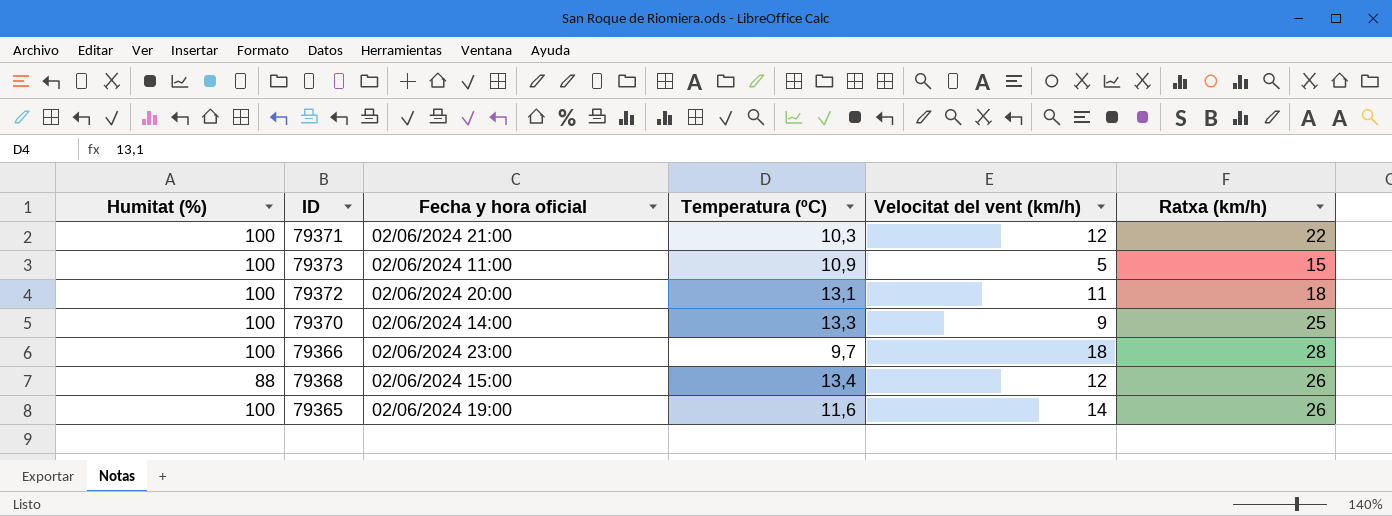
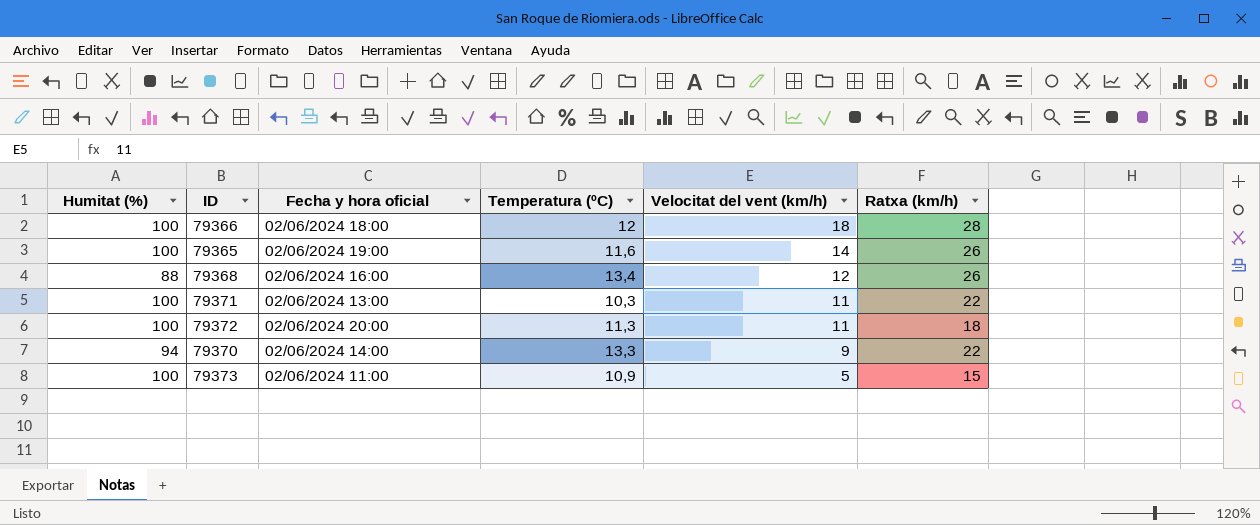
row order: none -> Velocitat del vent (km/h) descending
79366 | Fecha y hora oficial: 02/06/2024 23:00 -> 02/06/2024 18:00
79366 | Temperatura (ºC): 9,7 -> 12
79368 | Fecha y hora oficial: 02/06/2024 15:00 -> 02/06/2024 16:00
79371 | Fecha y hora oficial: 02/06/2024 21:00 -> 02/06/2024 13:00
79371 | Velocitat del vent (km/h): 12 -> 11
79372 | Temperatura (ºC): 13,1 -> 11,3
79370 | Humitat (%): 100 -> 94
79370 | Ratxa (km/h): 25 -> 22

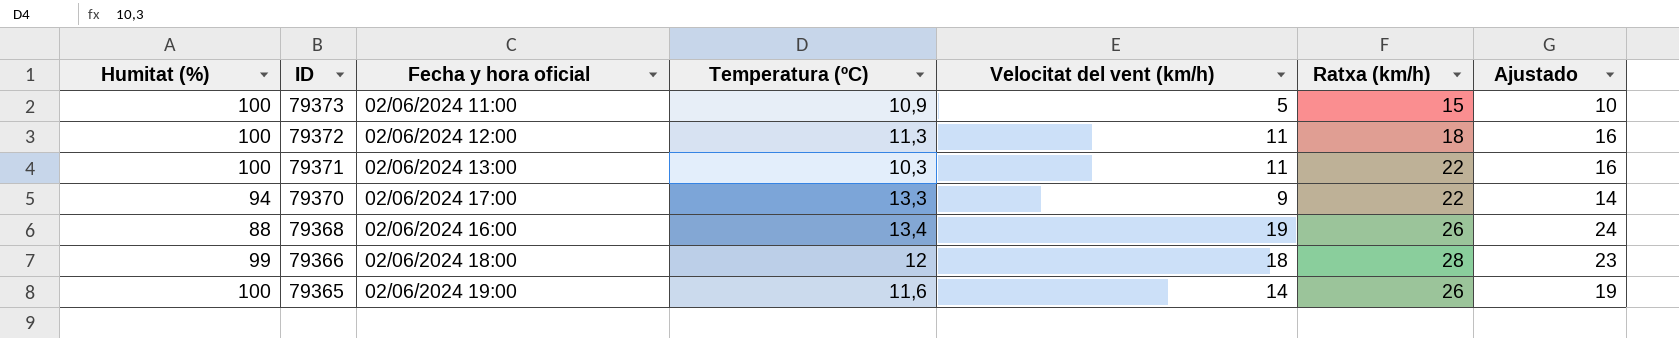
row order: Velocitat del vent (km/h) descending -> ID descending
column Ajustado | formula: none -> [Velocitat del vent (km/h)] + 5
79372 | Fecha y hora oficial: 02/06/2024 20:00 -> 02/06/2024 12:00
79370 | Fecha y hora oficial: 02/06/2024 14:00 -> 02/06/2024 17:00
79368 | Velocitat del vent (km/h): 12 -> 19
79366 | Humitat (%): 100 -> 99

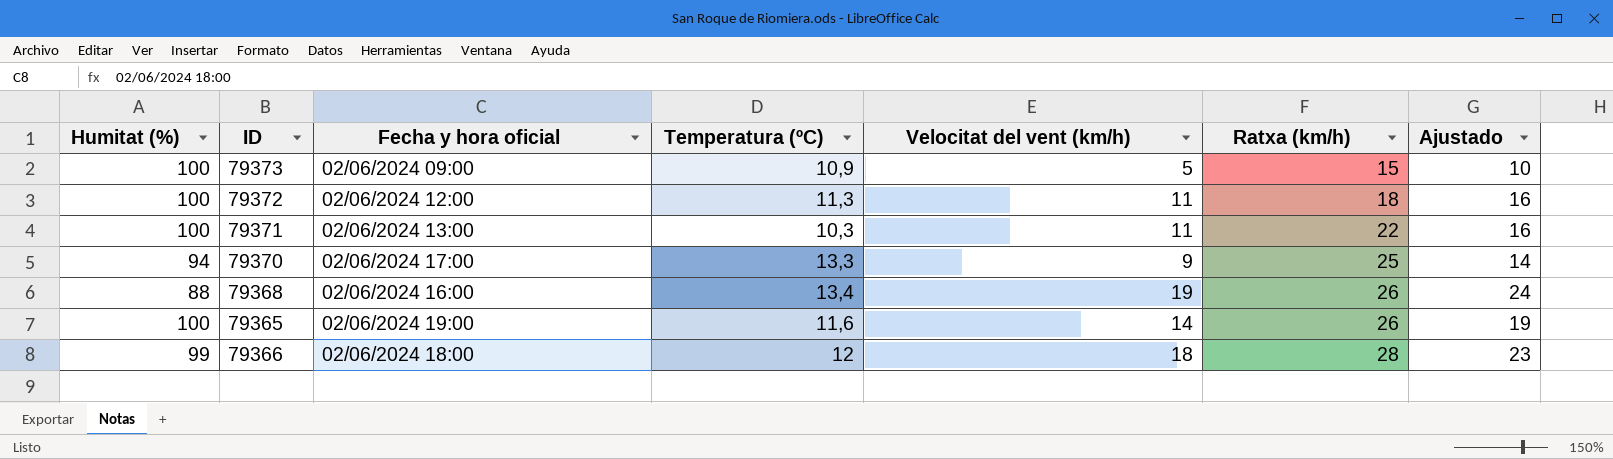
row order: ID descending -> Ratxa (km/h) ascending
79373 | Fecha y hora oficial: 02/06/2024 11:00 -> 02/06/2024 09:00
79370 | Ratxa (km/h): 22 -> 25

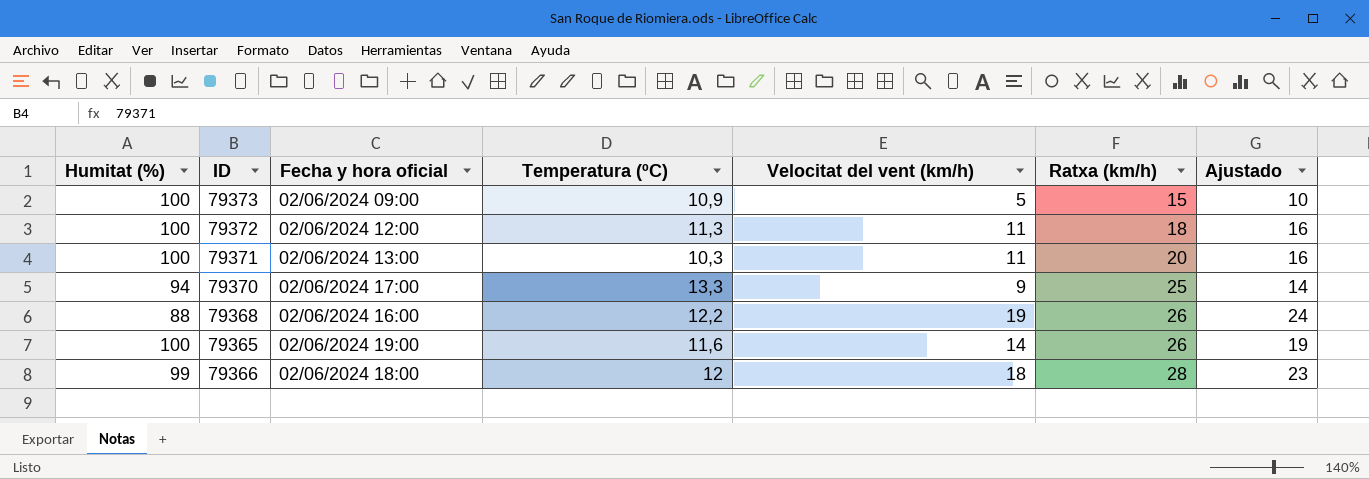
79371 | Ratxa (km/h): 22 -> 20
79368 | Temperatura (ºC): 13,4 -> 12,2

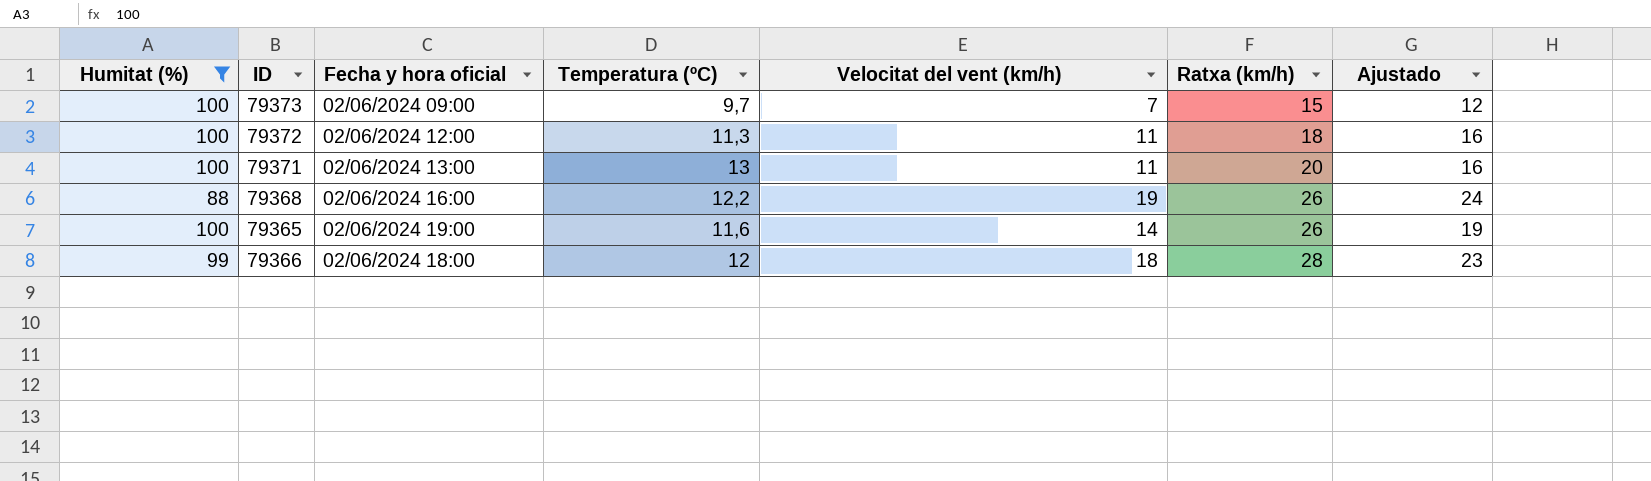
filter: none -> Humitat (%) != 94
79373 | Temperatura (ºC): 10,9 -> 9,7
79373 | Velocitat del vent (km/h): 5 -> 7
79373 | Ajustado: 10 -> 12
79371 | Temperatura (ºC): 10,3 -> 13

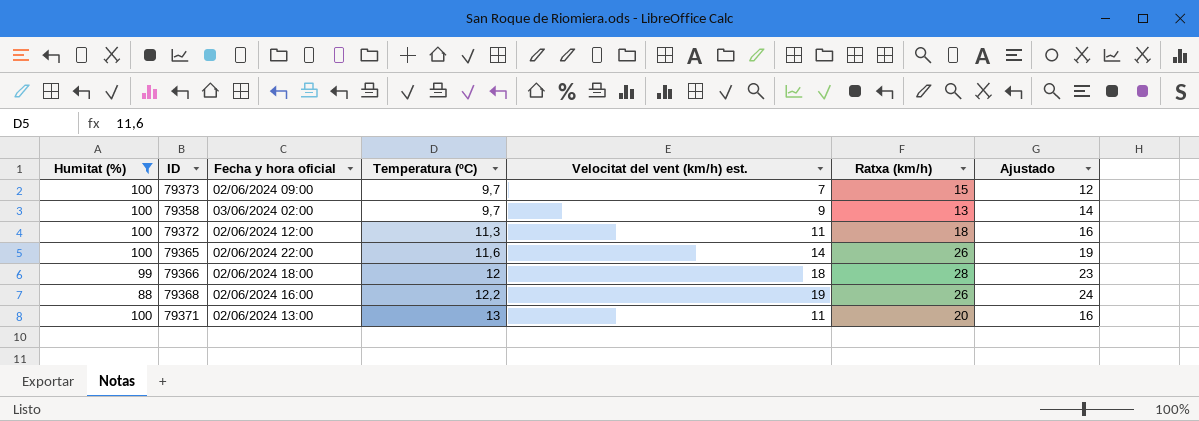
row order: Ratxa (km/h) ascending -> Temperatura (ºC) ascending
column name: Velocitat del vent (km/h) -> Velocitat del vent (km/h) est.
row 79358: none -> 100 | 03/06/2024 02:00 | 9,7 | 9 | 13 | 14
79365 | Fecha y hora oficial: 02/06/2024 19:00 -> 02/06/2024 22:00

